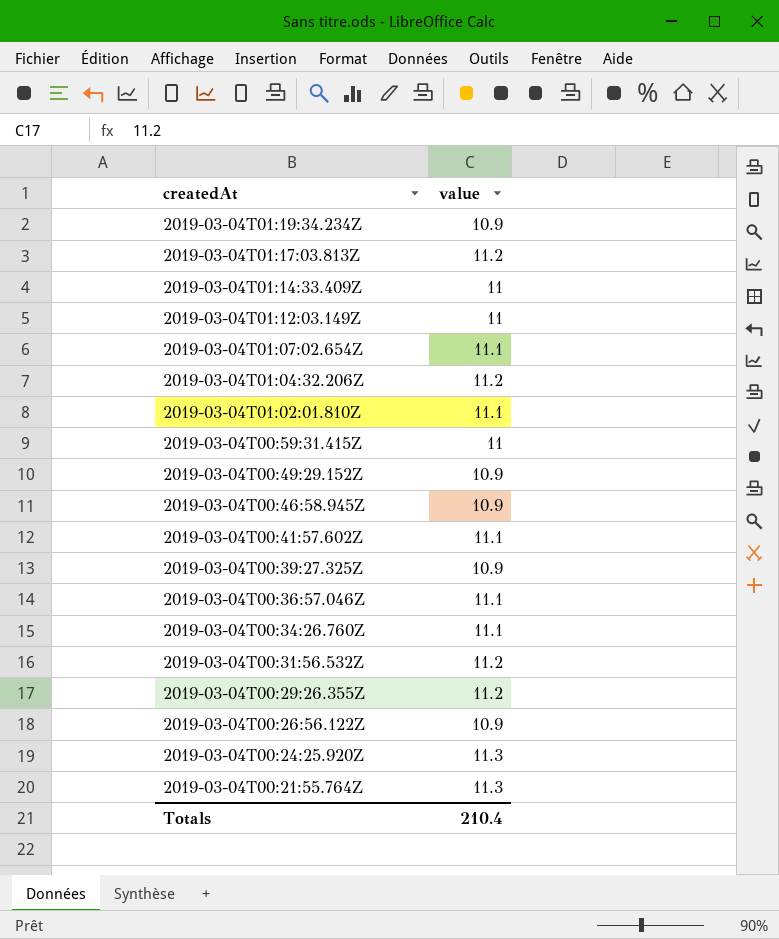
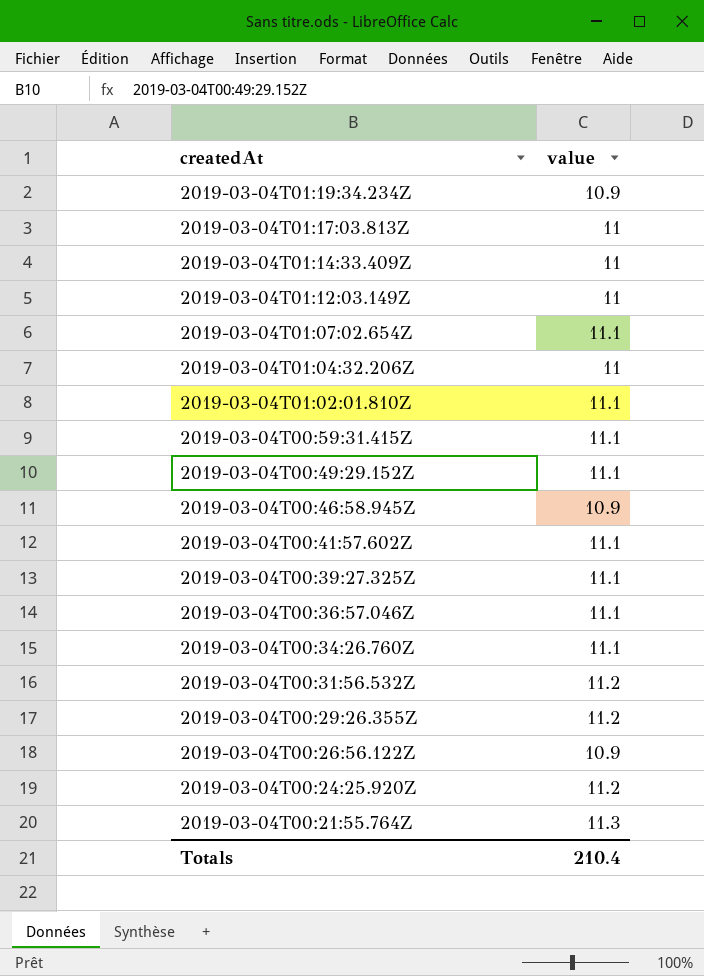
2019-03-04T01:17:03.813Z | value: 11.2 -> 11
2019-03-04T01:04:32.206Z | value: 11.2 -> 11
2019-03-04T00:59:31.415Z | value: 11 -> 11.1
2019-03-04T00:49:29.152Z | value: 10.9 -> 11.1
2019-03-04T00:39:27.325Z | value: 10.9 -> 11.1
2019-03-04T00:24:25.920Z | value: 11.3 -> 11.2

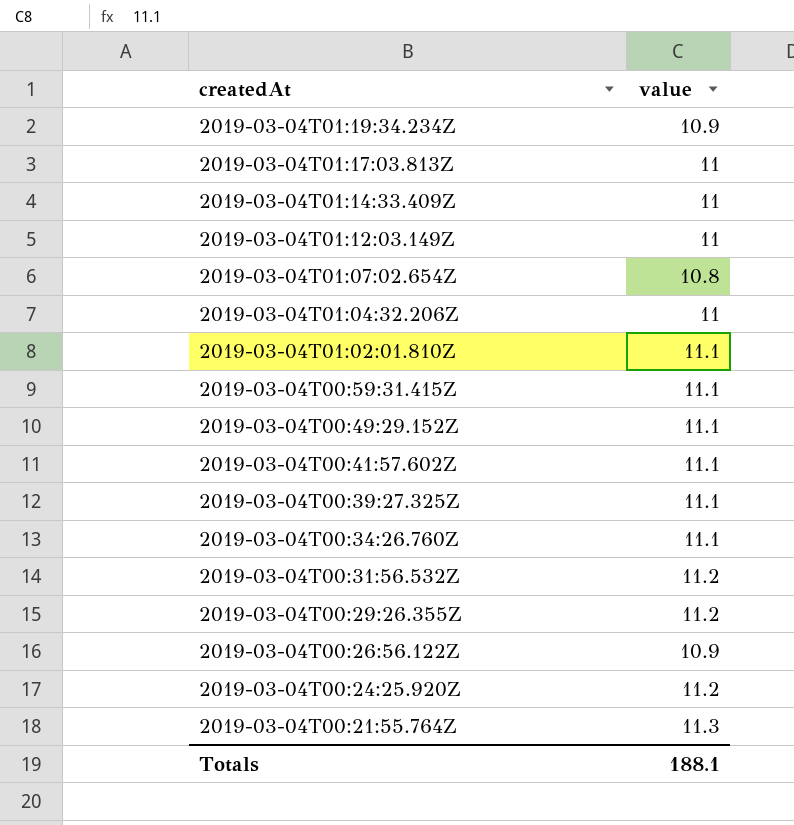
row 2019-03-04T00:46:58.945Z: 10.9 -> none
row 2019-03-04T00:36:57.046Z: 11.1 -> none
2019-03-04T01:07:02.654Z | value: 11.1 -> 10.8
Totals | value: 210.4 -> 188.1

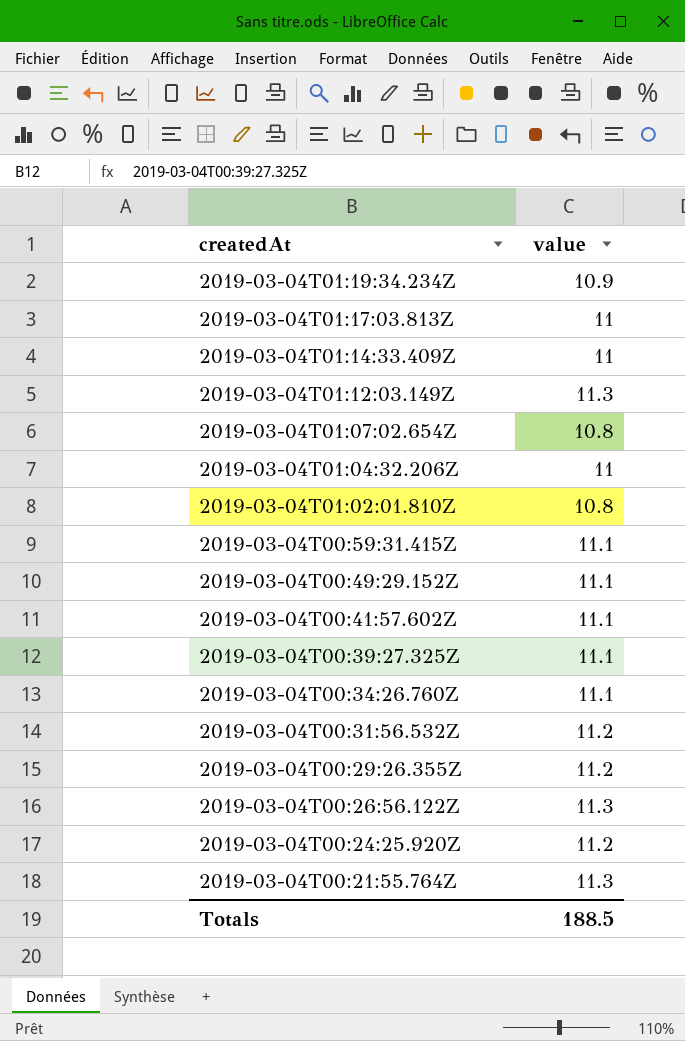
2019-03-04T01:12:03.149Z | value: 11 -> 11.3
2019-03-04T01:02:01.810Z | value: 11.1 -> 10.8
2019-03-04T00:26:56.122Z | value: 10.9 -> 11.3
Totals | value: 188.1 -> 188.5

